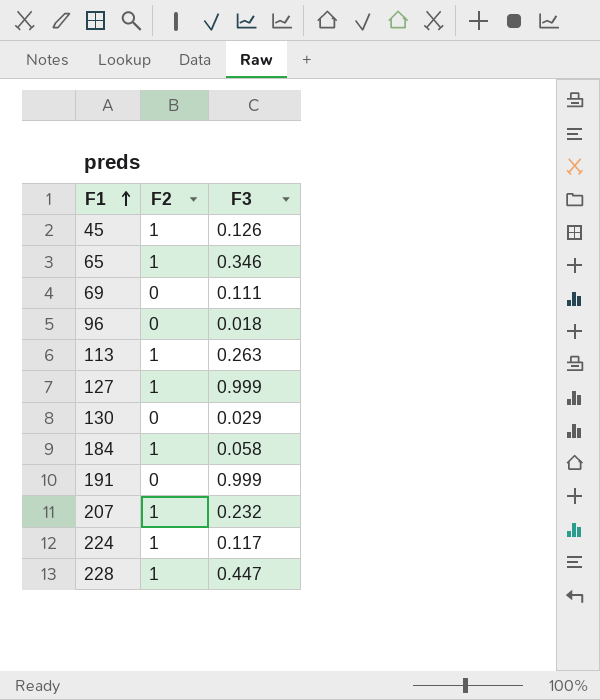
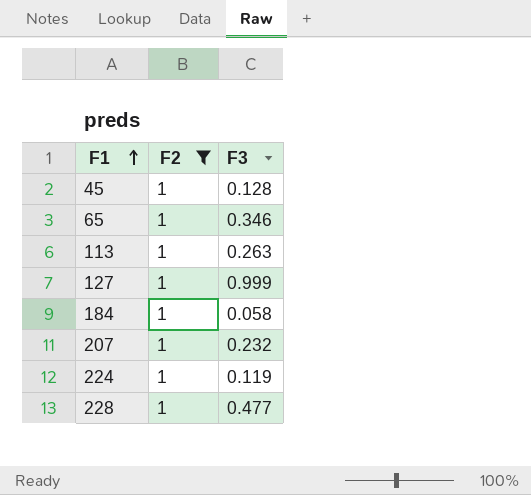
filter: none -> F2 = 1
45 | F3: 0.126 -> 0.128
224 | F3: 0.117 -> 0.119
228 | F3: 0.447 -> 0.477

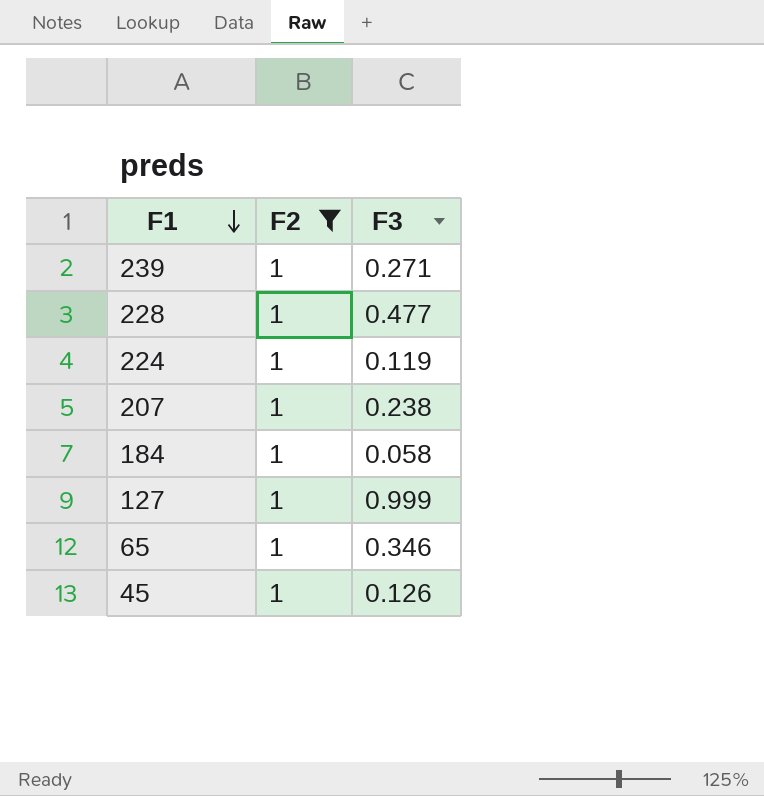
row order: F1 ascending -> F1 descending
row 113: 1 | 0.263 -> none
row 239: none -> 1 | 0.271
207 | F3: 0.232 -> 0.238
45 | F3: 0.128 -> 0.126

